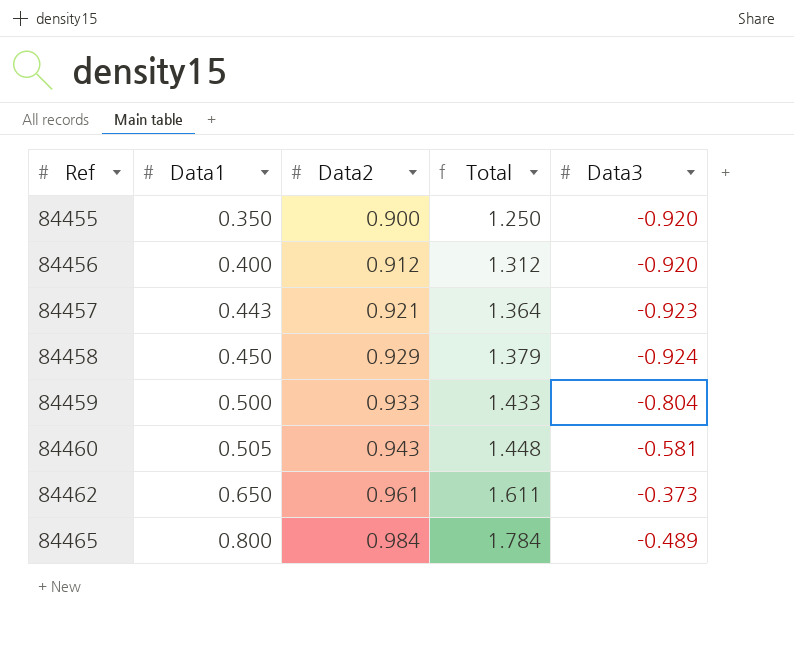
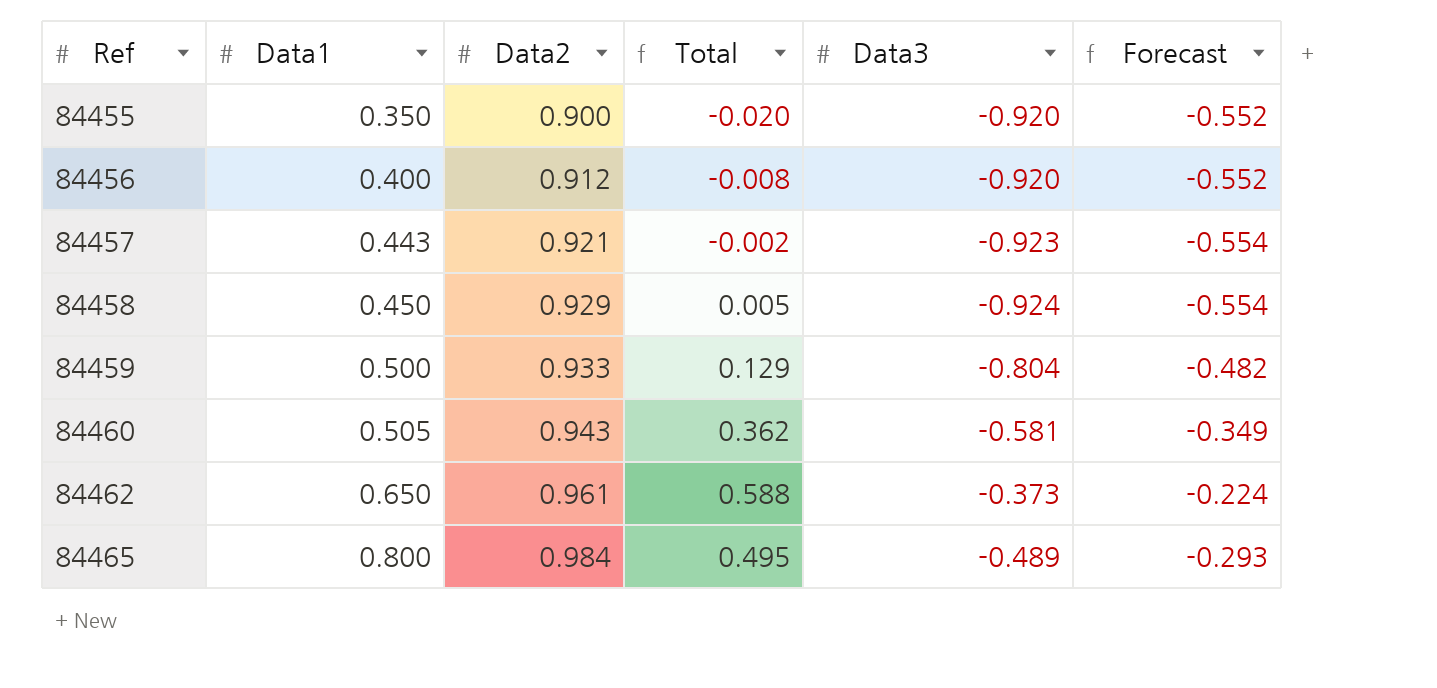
column Total | formula: [Data1] + [Data2] -> [Data2] + [Data3]
column Forecast | formula: none -> [Data3] * 0.6

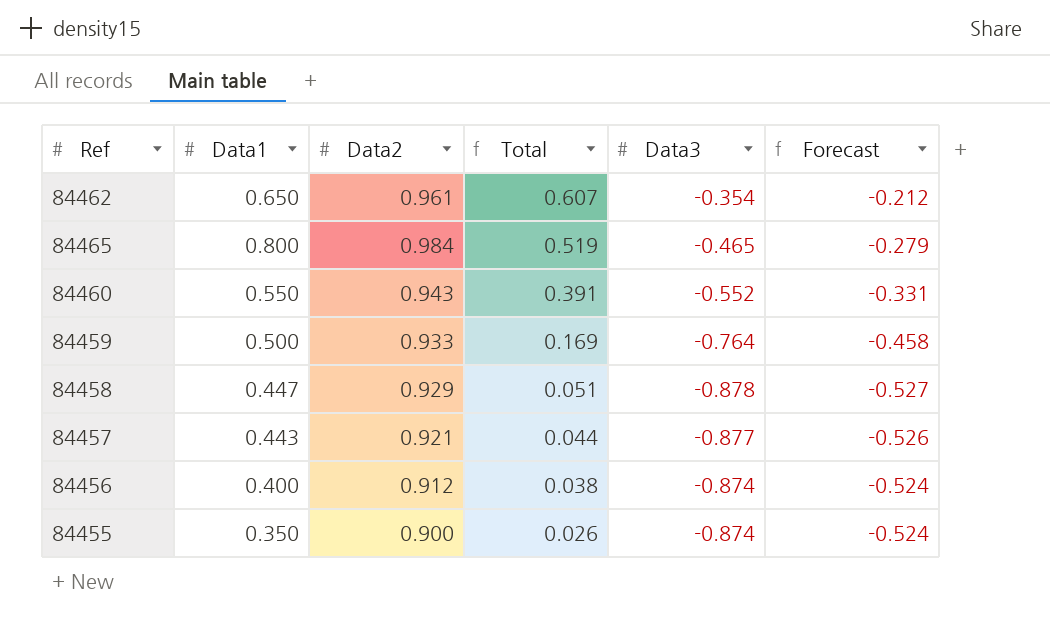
row order: Ref ascending -> Total descending
84462 | Total: 0.588 -> 0.607
84462 | Data3: -0.373 -> -0.354
84462 | Forecast: -0.224 -> -0.212
84465 | Total: 0.495 -> 0.519
84465 | Data3: -0.489 -> -0.465
84465 | Forecast: -0.293 -> -0.279
84460 | Data1: 0.505 -> 0.550
84460 | Total: 0.362 -> 0.391
84460 | Data3: -0.581 -> -0.552
84460 | Forecast: -0.349 -> -0.331
84459 | Total: 0.129 -> 0.169
84459 | Data3: -0.804 -> -0.764
84459 | Forecast: -0.482 -> -0.458
84458 | Data1: 0.450 -> 0.447
84458 | Total: 0.005 -> 0.051
84458 | Data3: -0.924 -> -0.878
84458 | Forecast: -0.554 -> -0.527
84457 | Total: -0.002 -> 0.044
84457 | Data3: -0.923 -> -0.877
84457 | Forecast: -0.554 -> -0.526
84456 | Total: -0.008 -> 0.038
84456 | Data3: -0.920 -> -0.874
84456 | Forecast: -0.552 -> -0.524
84455 | Total: -0.020 -> 0.026
84455 | Data3: -0.920 -> -0.874
84455 | Forecast: -0.552 -> -0.524

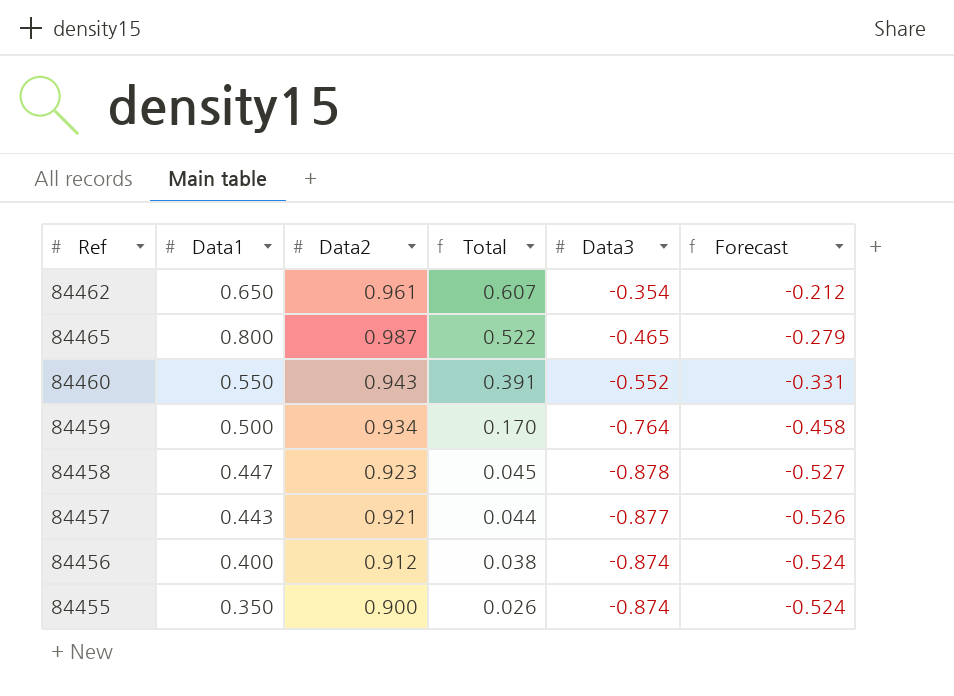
84465 | Data2: 0.984 -> 0.987
84465 | Total: 0.519 -> 0.522
84459 | Data2: 0.933 -> 0.934
84459 | Total: 0.169 -> 0.170
84458 | Data2: 0.929 -> 0.923
84458 | Total: 0.051 -> 0.045

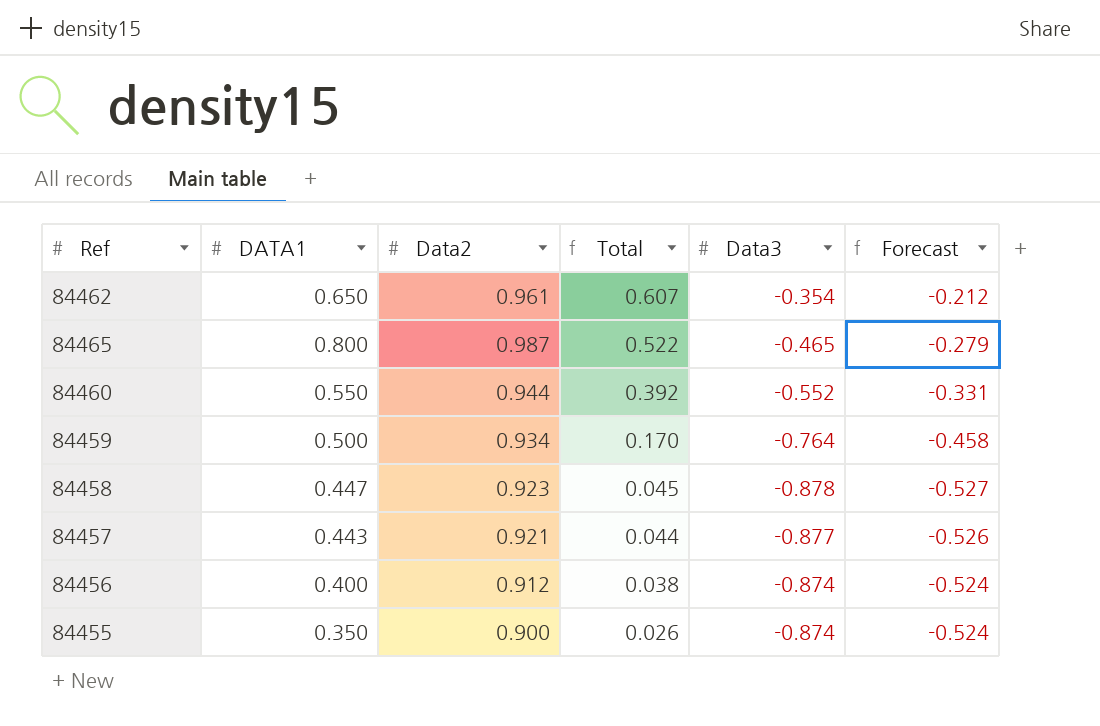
column name: Data1 -> DATA1
84460 | Data2: 0.943 -> 0.944
84460 | Total: 0.391 -> 0.392

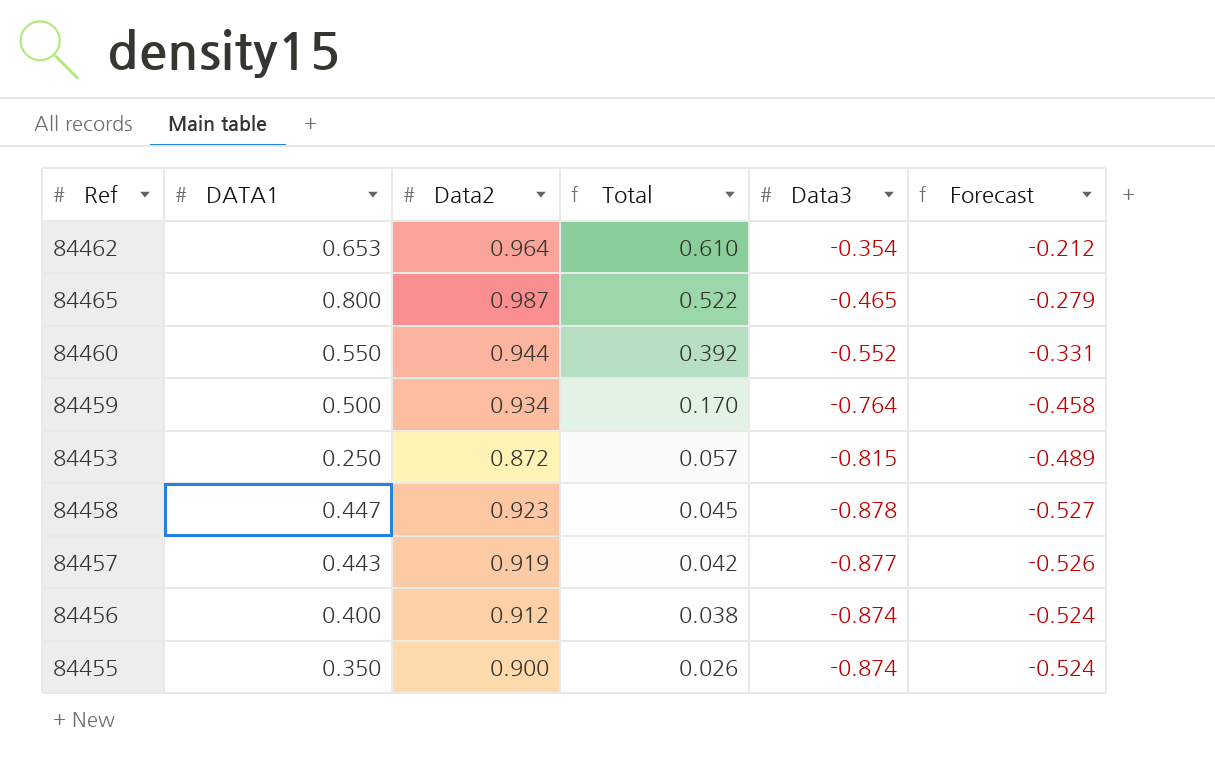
84462 | DATA1: 0.650 -> 0.653
84462 | Data2: 0.961 -> 0.964
84462 | Total: 0.607 -> 0.610
row 84453: none -> 0.250 | 0.872 | 0.057 | -0.815 | -0.489
84457 | Data2: 0.921 -> 0.919
84457 | Total: 0.044 -> 0.042

